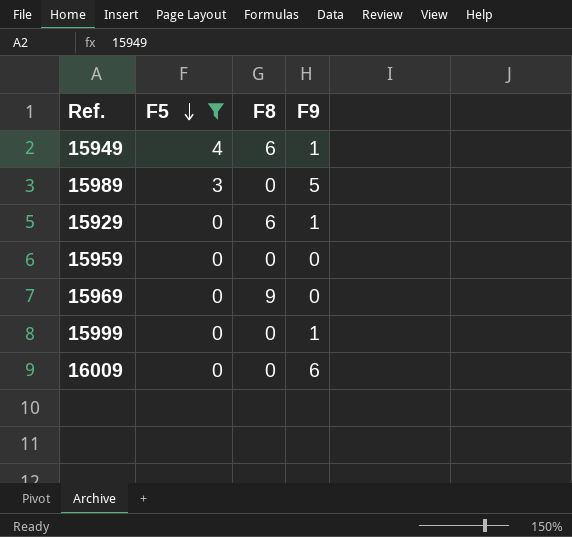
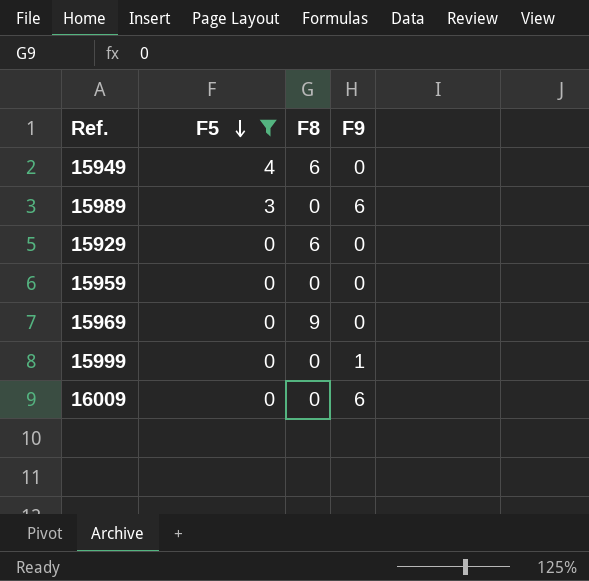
15949 | F9: 1 -> 0
15989 | F9: 5 -> 6
15929 | F9: 1 -> 0

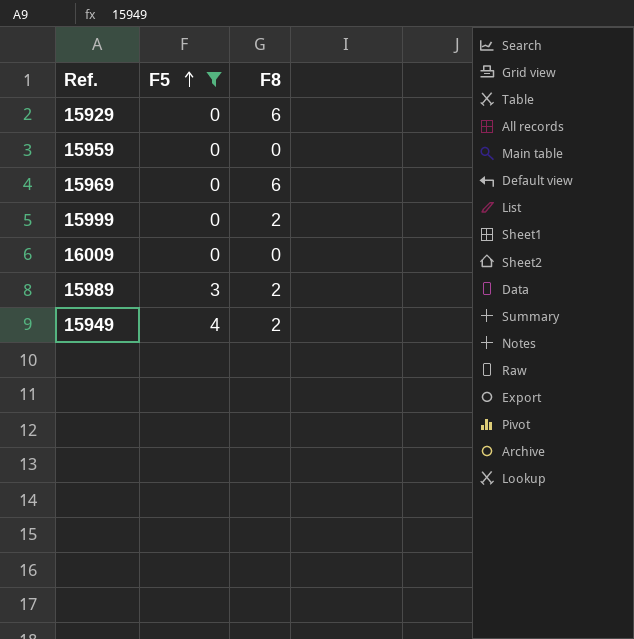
row order: F5 descending -> F5 ascending
column F9 | position: 4 -> none
15969 | F8: 9 -> 6
15999 | F8: 0 -> 2
15989 | F8: 0 -> 2
15949 | F8: 6 -> 2

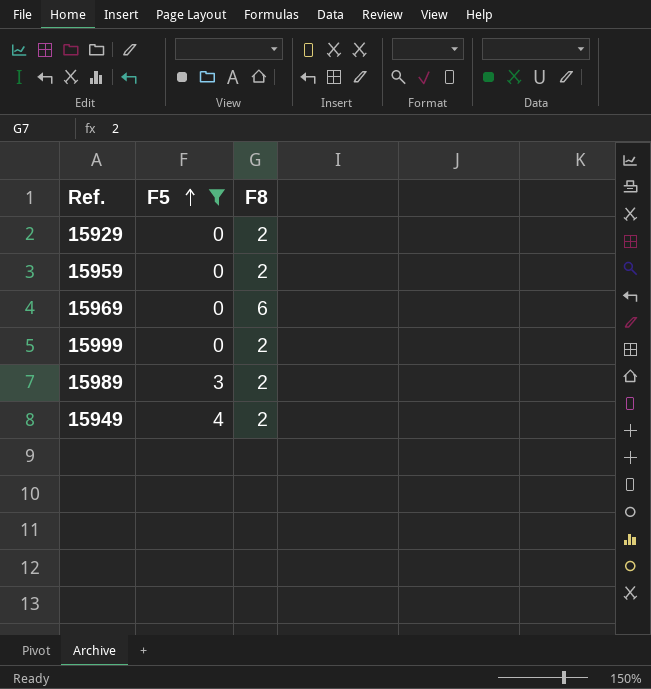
row 16009: 0 | 0 -> none
15929 | F8: 6 -> 2
15959 | F8: 0 -> 2

